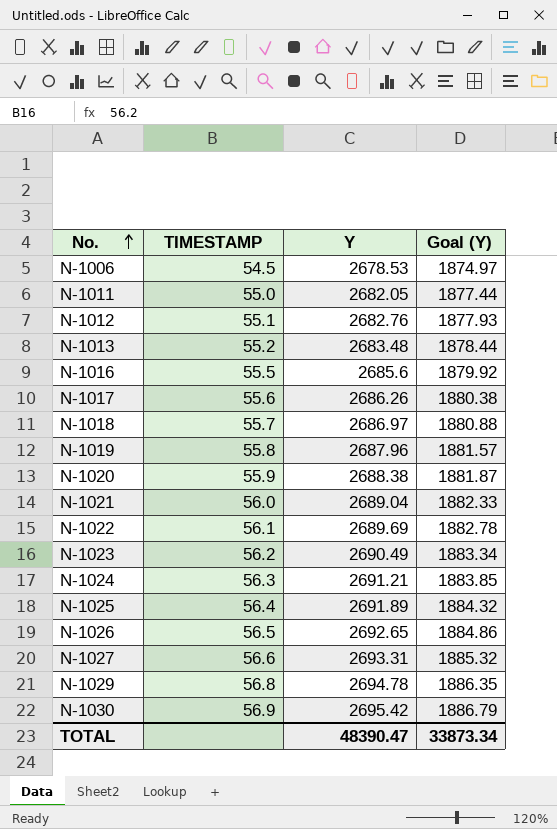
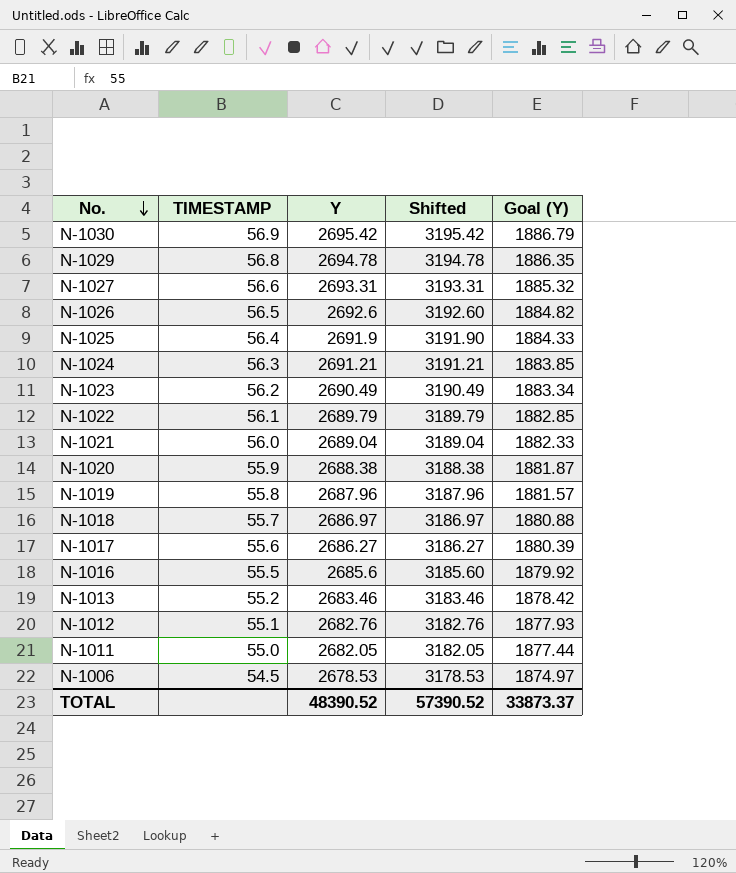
row order: No. ascending -> No. descending
column Shifted | formula: none -> [Y] + 500
N-1026 | Y: 2692.65 -> 2692.6
N-1026 | Goal (Y): 1884.86 -> 1884.82
N-1025 | Y: 2691.89 -> 2691.9
N-1025 | Goal (Y): 1884.32 -> 1884.33
N-1022 | Y: 2689.69 -> 2689.79
N-1022 | Goal (Y): 1882.78 -> 1882.85
N-1017 | Y: 2686.26 -> 2686.27
N-1017 | Goal (Y): 1880.38 -> 1880.39
N-1013 | Y: 2683.48 -> 2683.46
N-1013 | Goal (Y): 1878.44 -> 1878.42
TOTAL | Y: 48390.47 -> 48390.52
TOTAL | Goal (Y): 33873.34 -> 33873.37

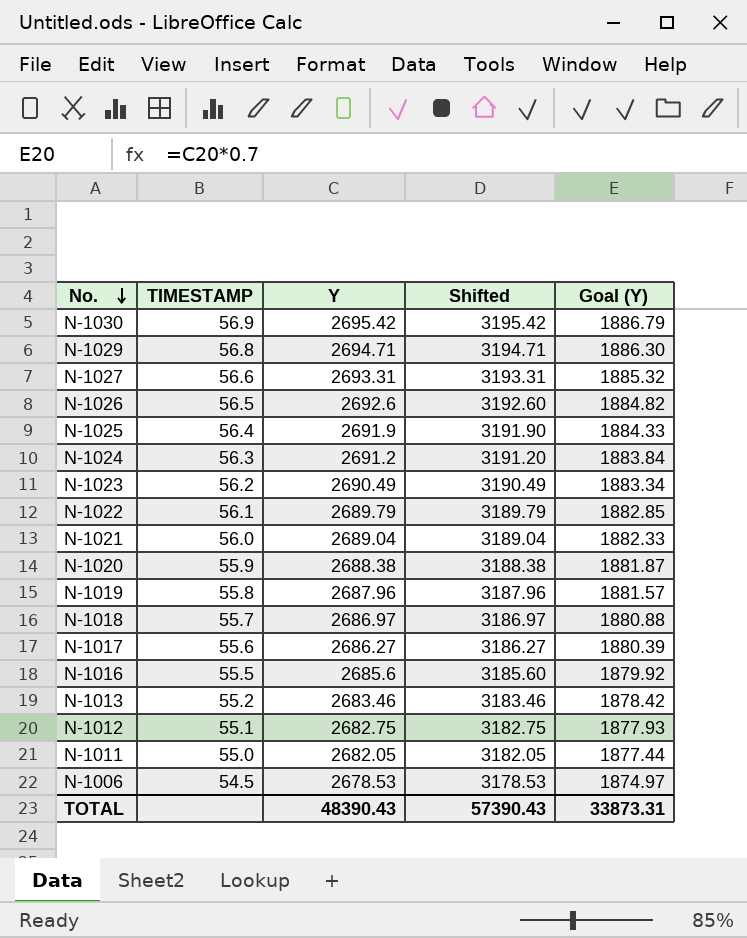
N-1029 | Y: 2694.78 -> 2694.71
N-1029 | Shifted: 3194.78 -> 3194.71
N-1029 | Goal (Y): 1886.35 -> 1886.30
N-1024 | Y: 2691.21 -> 2691.2
N-1024 | Shifted: 3191.21 -> 3191.20
N-1024 | Goal (Y): 1883.85 -> 1883.84
N-1012 | Y: 2682.76 -> 2682.75
N-1012 | Shifted: 3182.76 -> 3182.75
TOTAL | Y: 48390.52 -> 48390.43
TOTAL | Shifted: 57390.52 -> 57390.43
TOTAL | Goal (Y): 33873.37 -> 33873.31

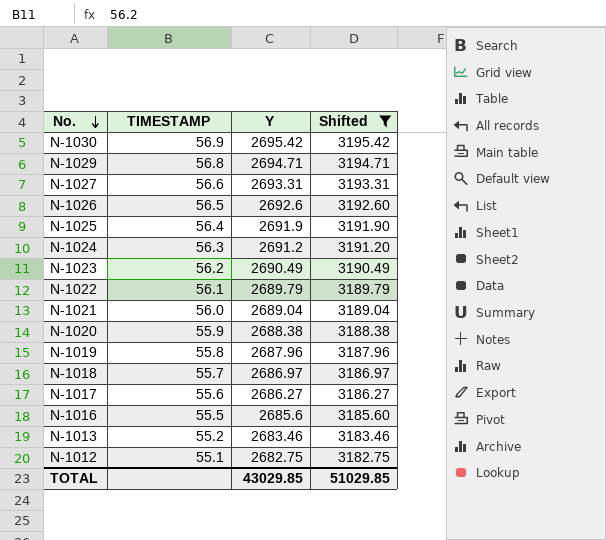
filter: none -> Shifted >= 3182.75
column Goal (Y) | formula: [Y] * 0.7 -> none
TOTAL | Y: 48390.43 -> 43029.85
TOTAL | Shifted: 57390.43 -> 51029.85

